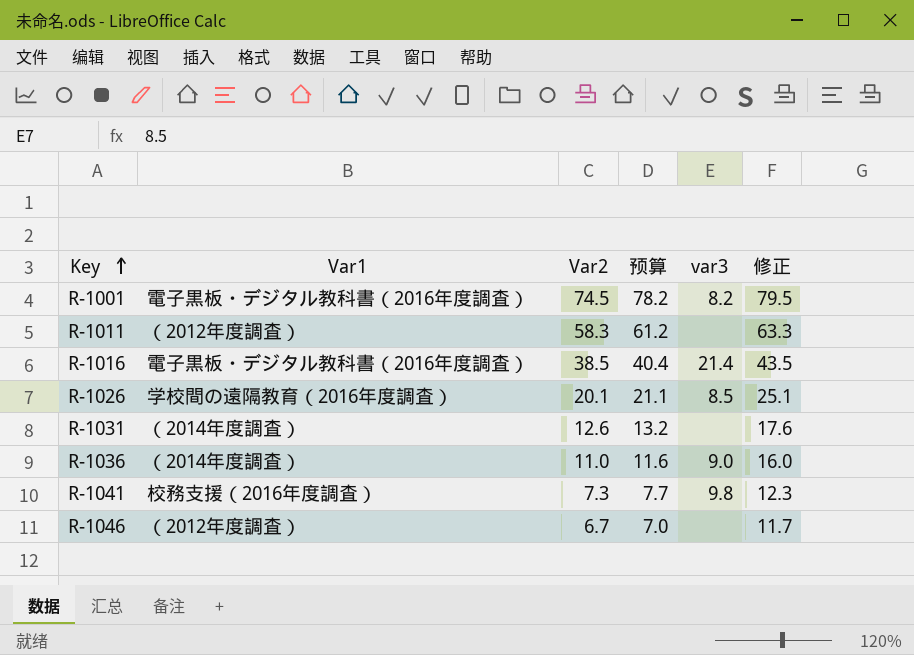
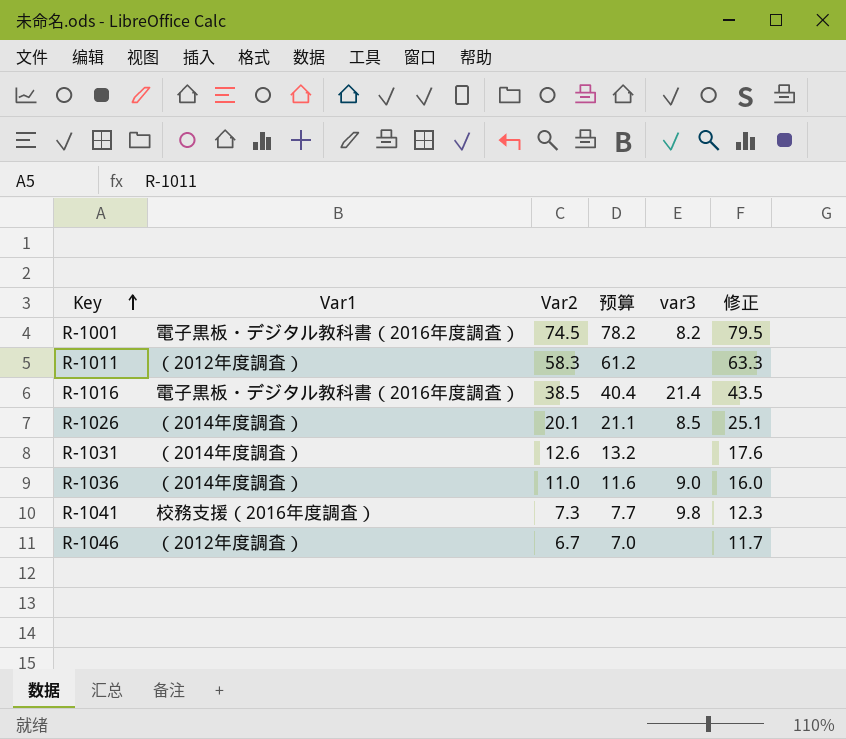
R-1026 | Var1: 学校間の遠隔教育（2016年度調査） -> （2014年度調査）

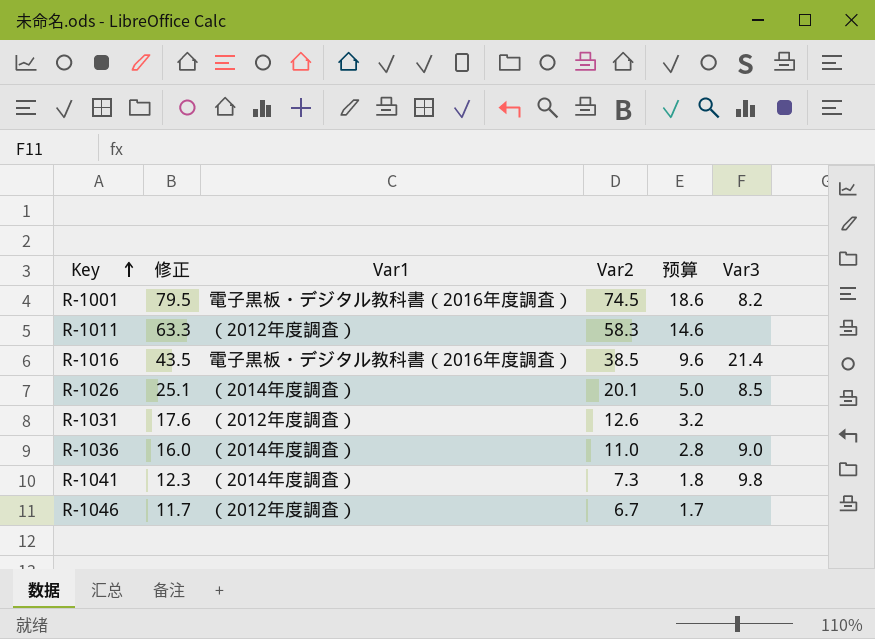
column 修正 | position: 6 -> 2
column 预算 | formula: [Var2] * 1.05 -> [Var2] * 0.25
column name: var3 -> Var3
R-1031 | Var1: （2014年度調査） -> （2012年度調査）
R-1041 | Var1: 校務支援（2016年度調査） -> （2014年度調査）

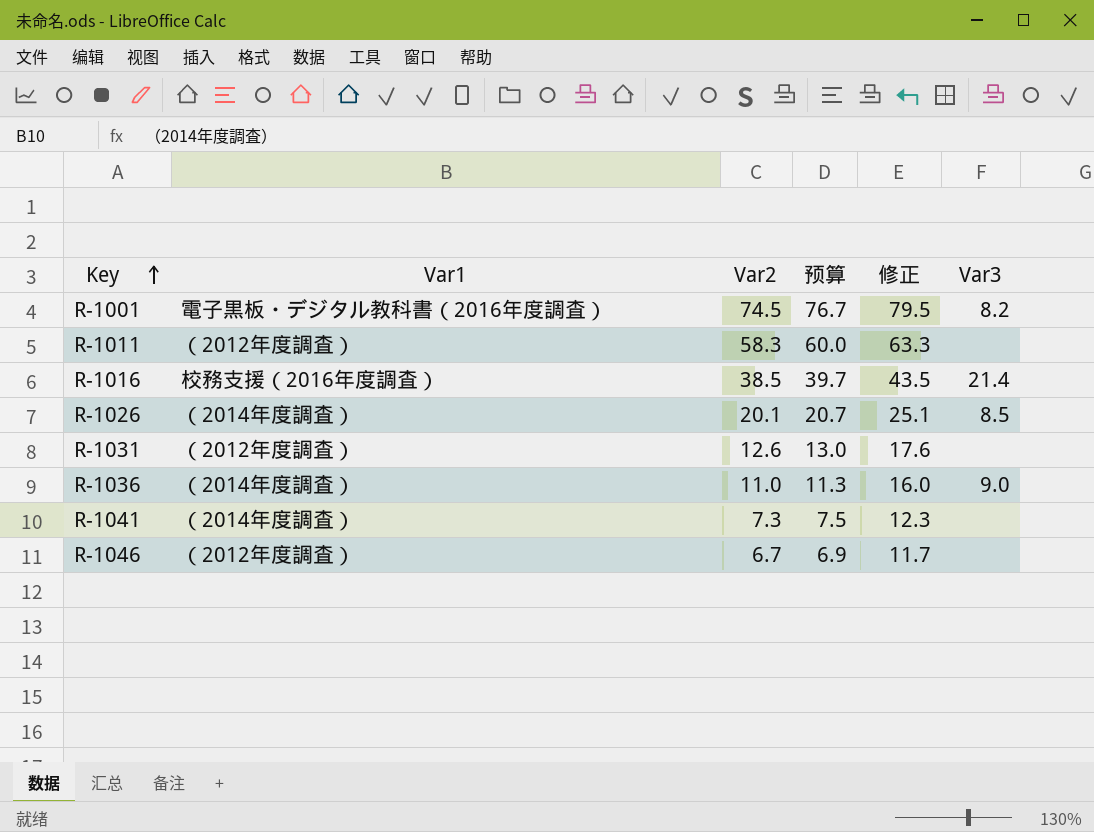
column 预算 | formula: [Var2] * 0.25 -> [Var2] * 1.03
column 修正 | position: 2 -> 5
R-1016 | Var1: 電子黒板・デジタル教科書（2016年度調査） -> 校務支援（2016年度調査）
R-1041 | Var3: 9.8 -> none

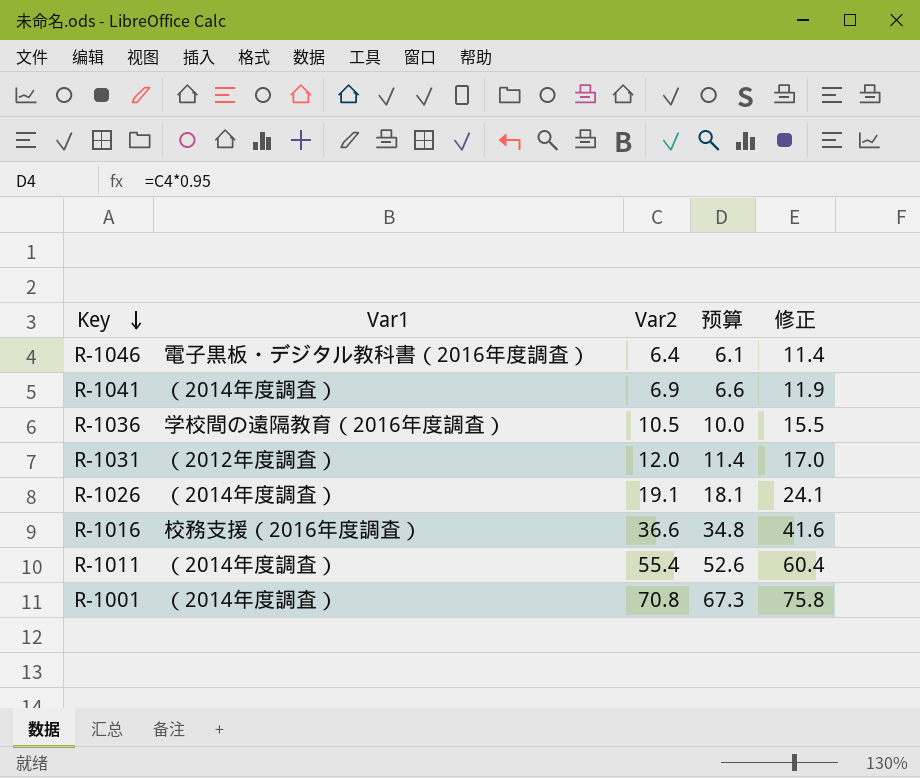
row order: Key ascending -> Key descending
column Var3 | position: 6 -> none
column 预算 | formula: [Var2] * 1.03 -> [Var2] * 0.95
R-1046 | Var1: （2012年度調査） -> 電子黒板・デジタル教科書（2016年度調査）
R-1046 | Var2: 6.7 -> 6.4
R-1046 | 修正: 11.7 -> 11.4
R-1041 | Var2: 7.3 -> 6.9
R-1041 | 修正: 12.3 -> 11.9
R-1036 | Var1: （2014年度調査） -> 学校間の遠隔教育（2016年度調査）
R-1036 | Var2: 11.0 -> 10.5
R-1036 | 修正: 16.0 -> 15.5
R-1031 | Var2: 12.6 -> 12.0
R-1031 | 修正: 17.6 -> 17.0
R-1026 | Var2: 20.1 -> 19.1
R-1026 | 修正: 25.1 -> 24.1
R-1016 | Var2: 38.5 -> 36.6
R-1016 | 修正: 43.5 -> 41.6
R-1011 | Var1: （2012年度調査） -> （2014年度調査）
R-1011 | Var2: 58.3 -> 55.4
R-1011 | 修正: 63.3 -> 60.4
R-1001 | Var1: 電子黒板・デジタル教科書（2016年度調査） -> （2014年度調査）
R-1001 | Var2: 74.5 -> 70.8
R-1001 | 修正: 79.5 -> 75.8

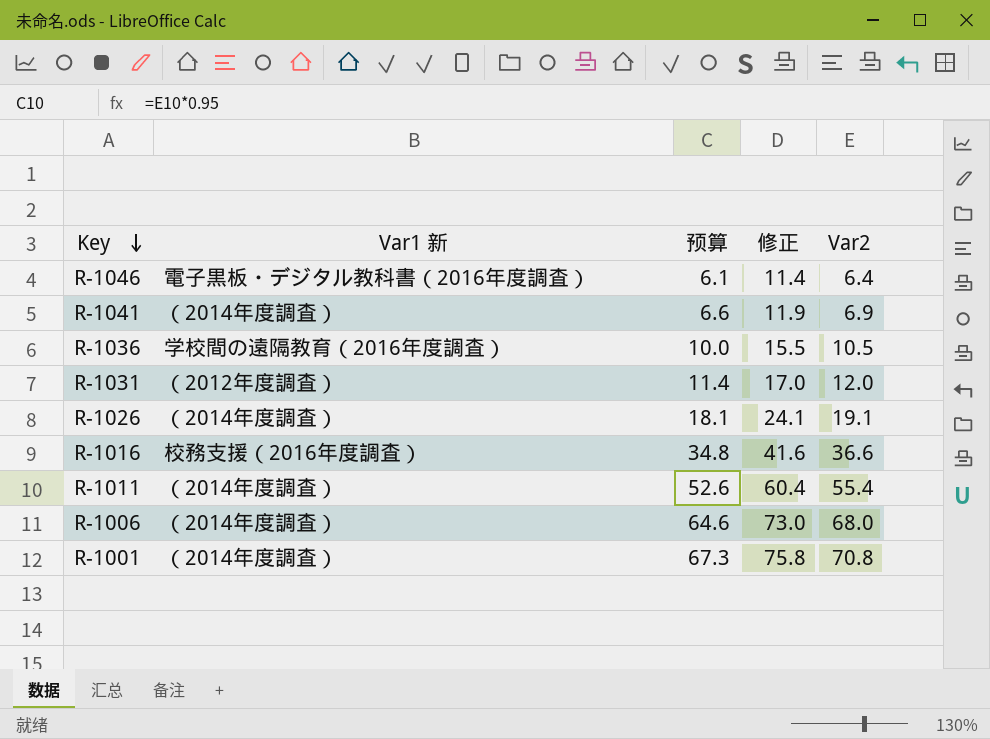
column name: Var1 -> Var1 新
column Var2 | position: 3 -> 5
row R-1006: none -> （2014年度調査） | 64.6 | 73.0 | 68.0

